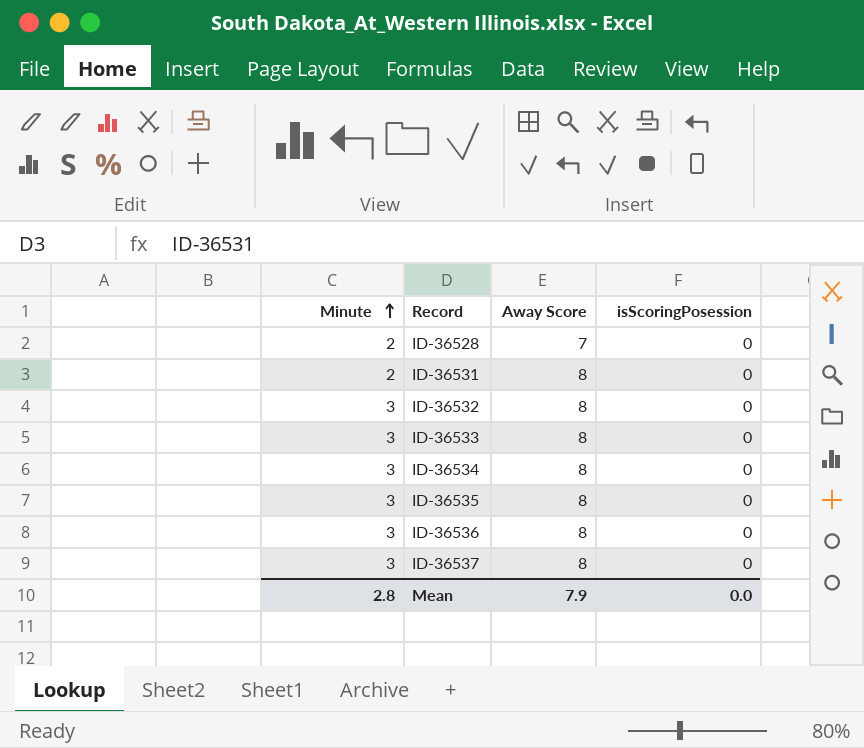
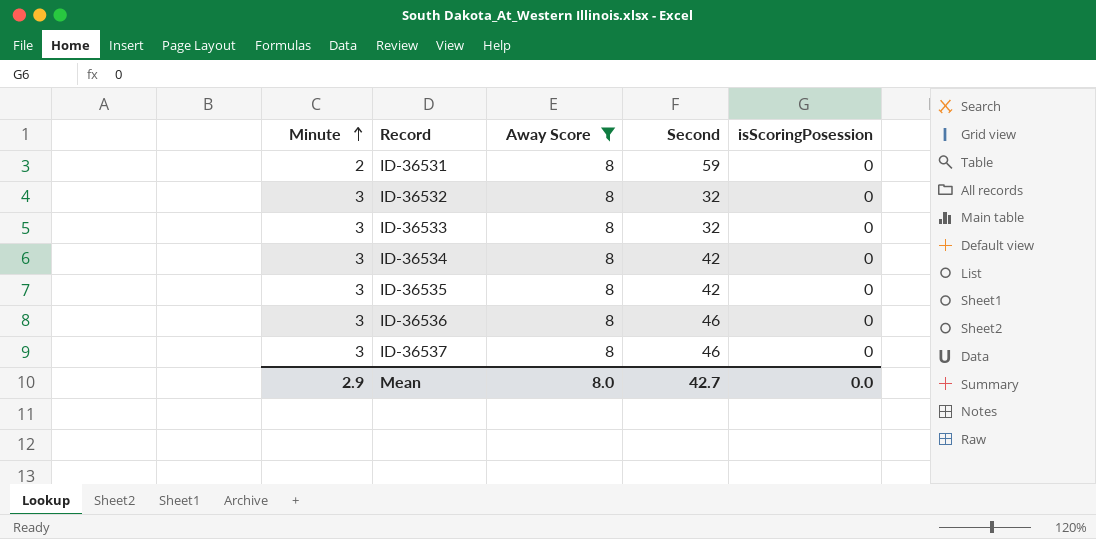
filter: none -> Away Score = 8
column Second | position: none -> 4
Mean | Minute: 2.8 -> 2.9
Mean | Away Score: 7.9 -> 8.0

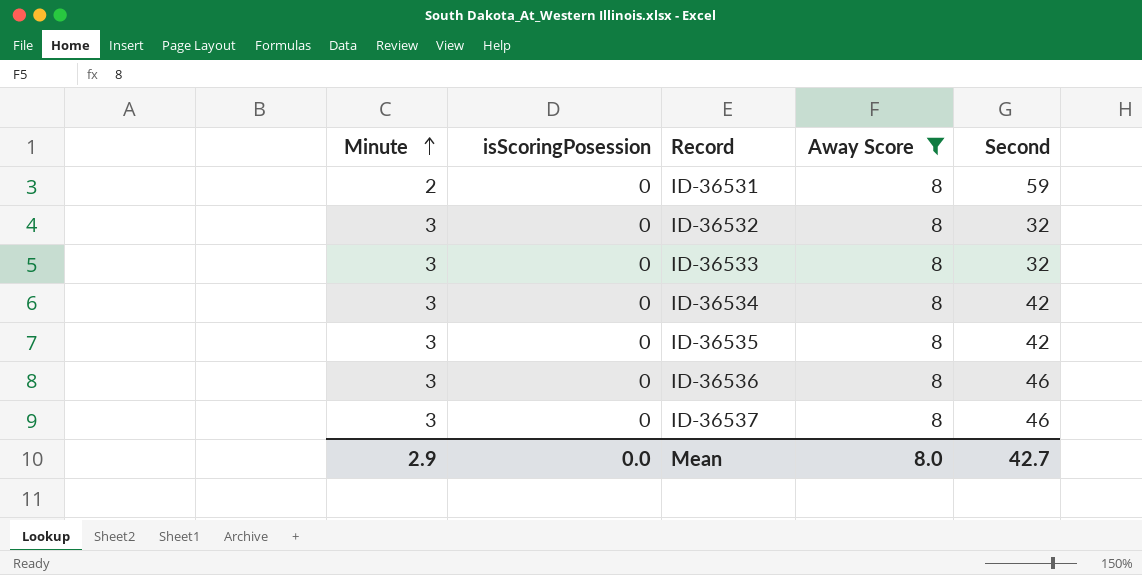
column isScoringPosession | position: 5 -> 2

